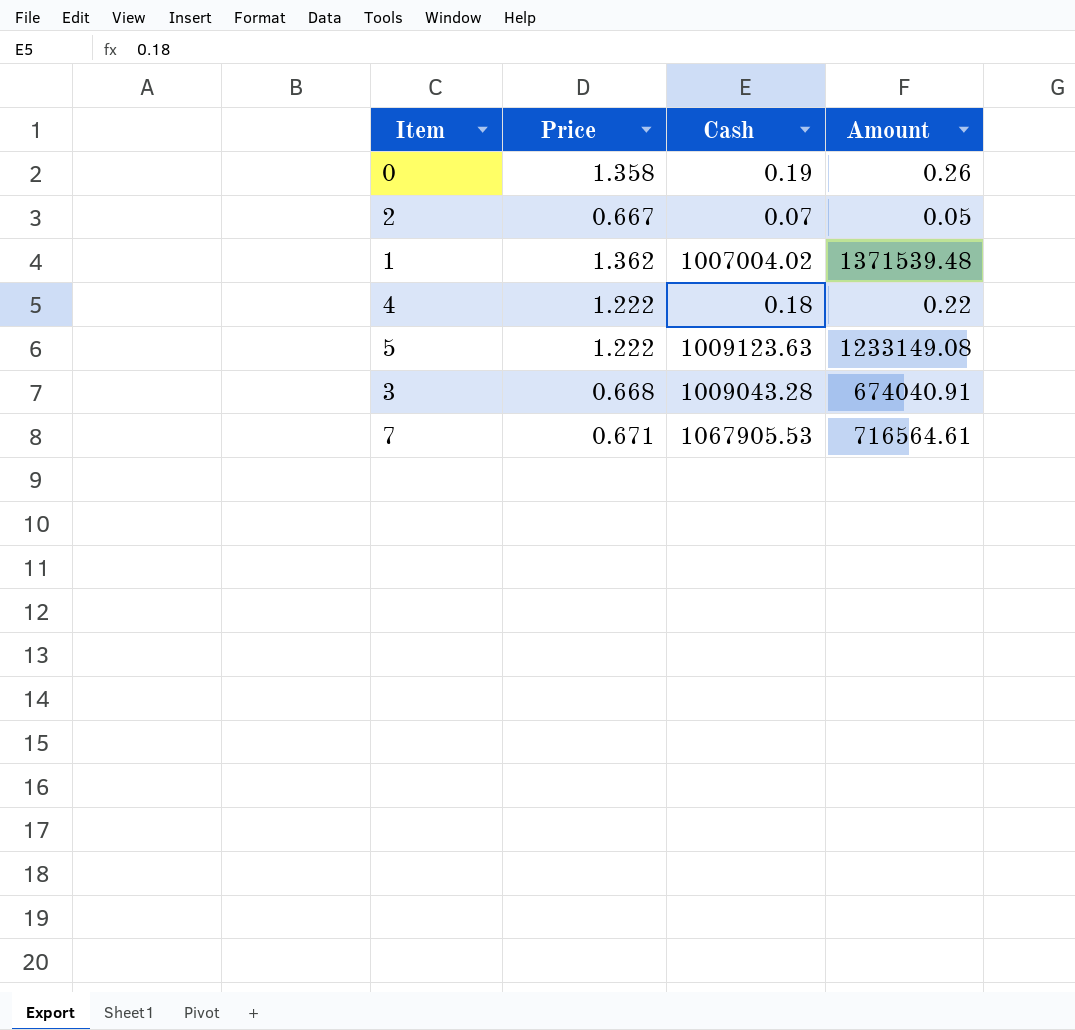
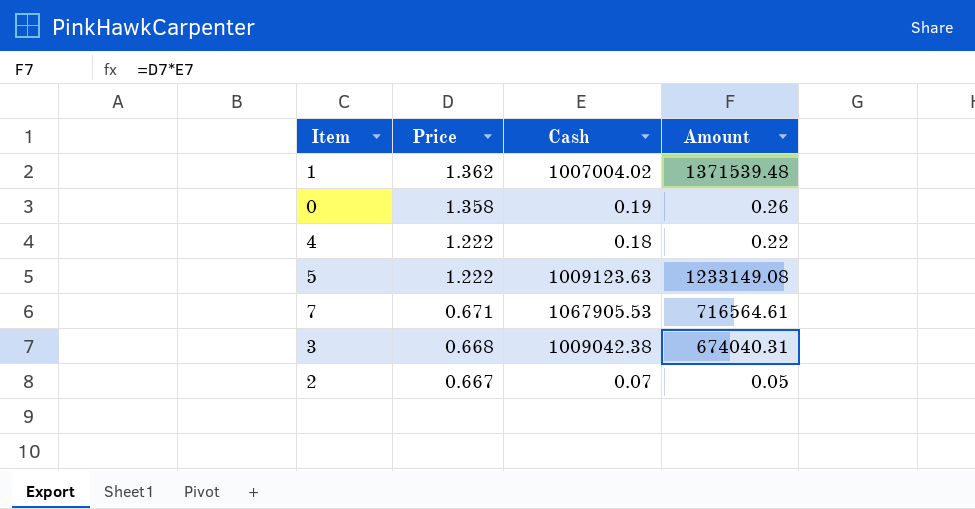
row order: none -> Price descending
3 | Cash: 1009043.28 -> 1009042.38
3 | Amount: 674040.91 -> 674040.31

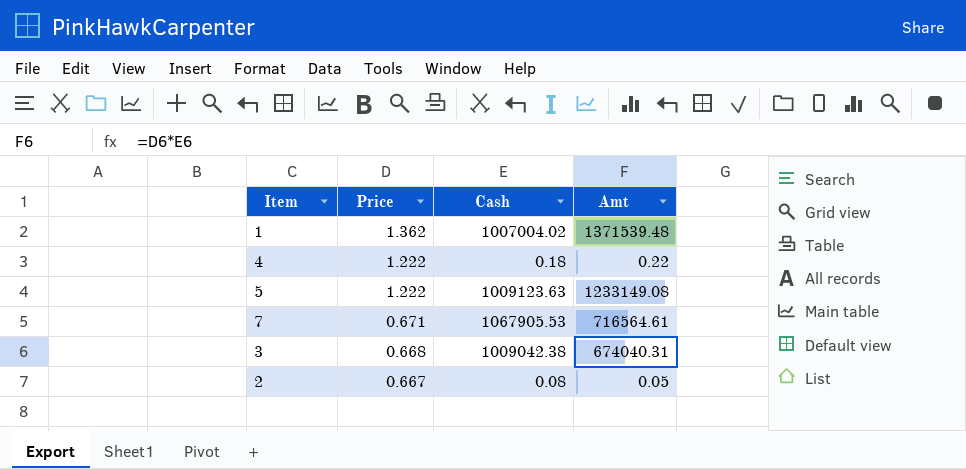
column name: Amount -> Amt
row 0: 1.358 | 0.19 | 0.26 -> none
2 | Cash: 0.07 -> 0.08

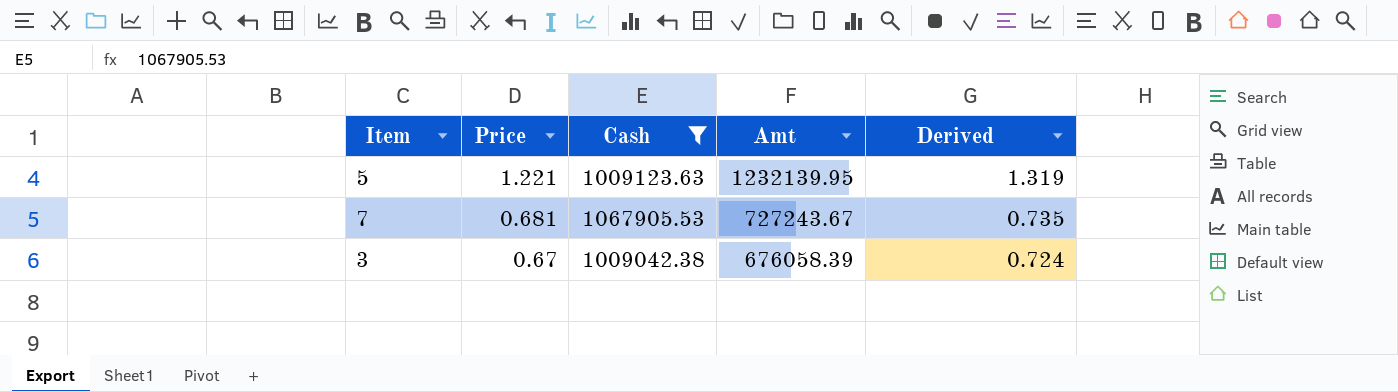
filter: none -> Cash >= 1009042.38
column Derived | formula: none -> [Price] * 1.08
5 | Price: 1.222 -> 1.221
5 | Amt: 1233149.08 -> 1232139.95
7 | Price: 0.671 -> 0.681
7 | Amt: 716564.61 -> 727243.67
3 | Price: 0.668 -> 0.67
3 | Amt: 674040.31 -> 676058.39

